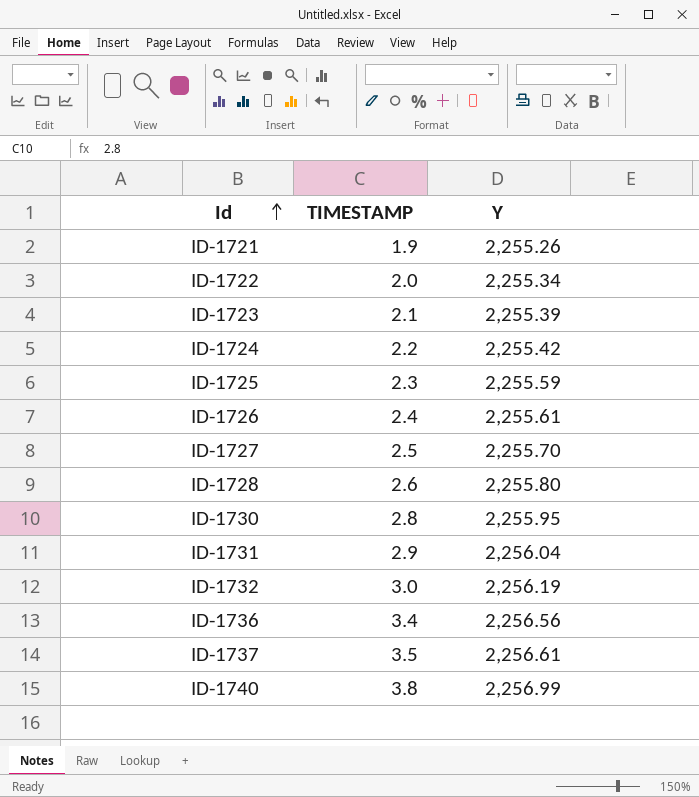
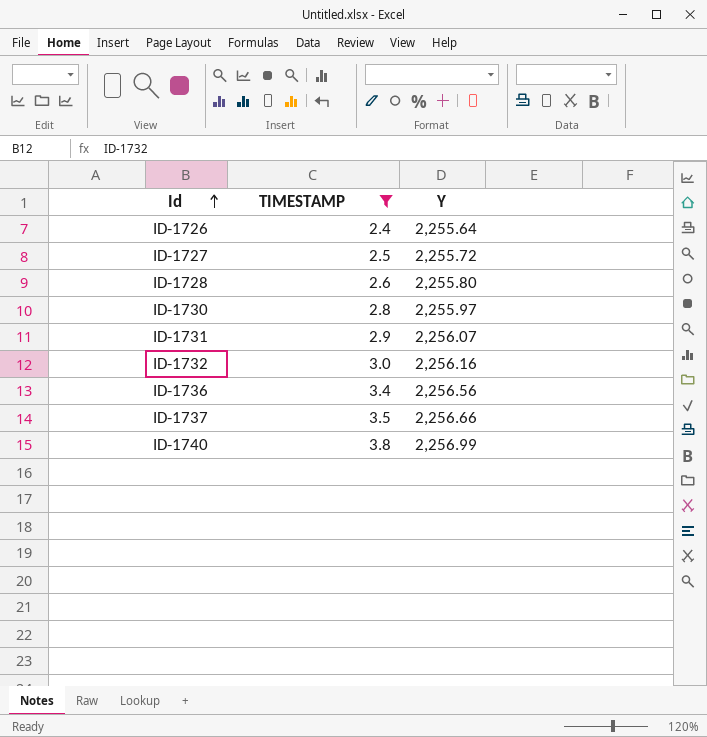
filter: none -> TIMESTAMP >= 2.4
ID-1726 | Y: 2,255.61 -> 2,255.64
ID-1727 | Y: 2,255.70 -> 2,255.72
ID-1730 | Y: 2,255.95 -> 2,255.97
ID-1731 | Y: 2,256.04 -> 2,256.07
ID-1732 | Y: 2,256.19 -> 2,256.16
ID-1737 | Y: 2,256.61 -> 2,256.66

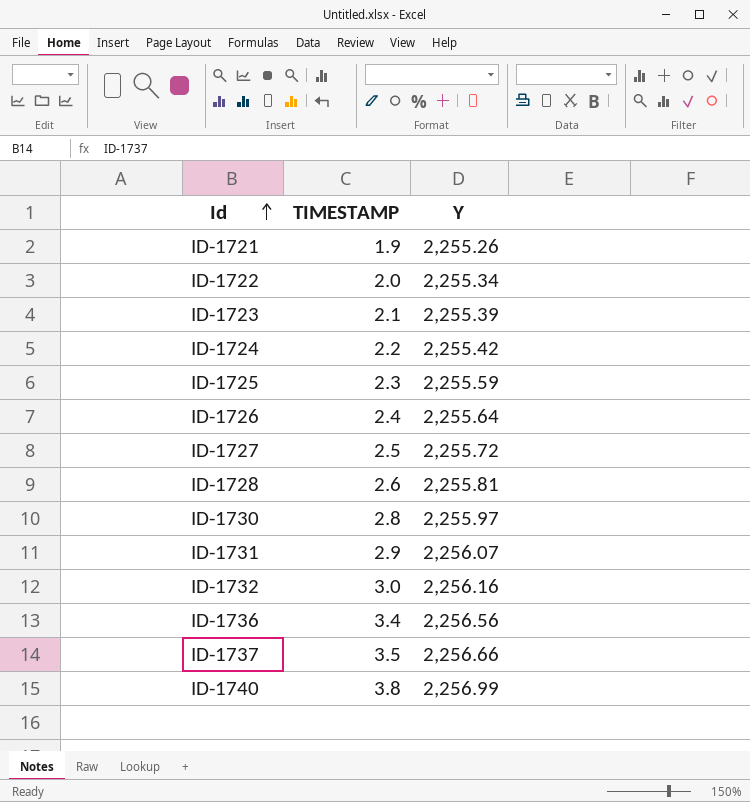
filter: TIMESTAMP >= 2.4 -> none
ID-1728 | Y: 2,255.80 -> 2,255.81

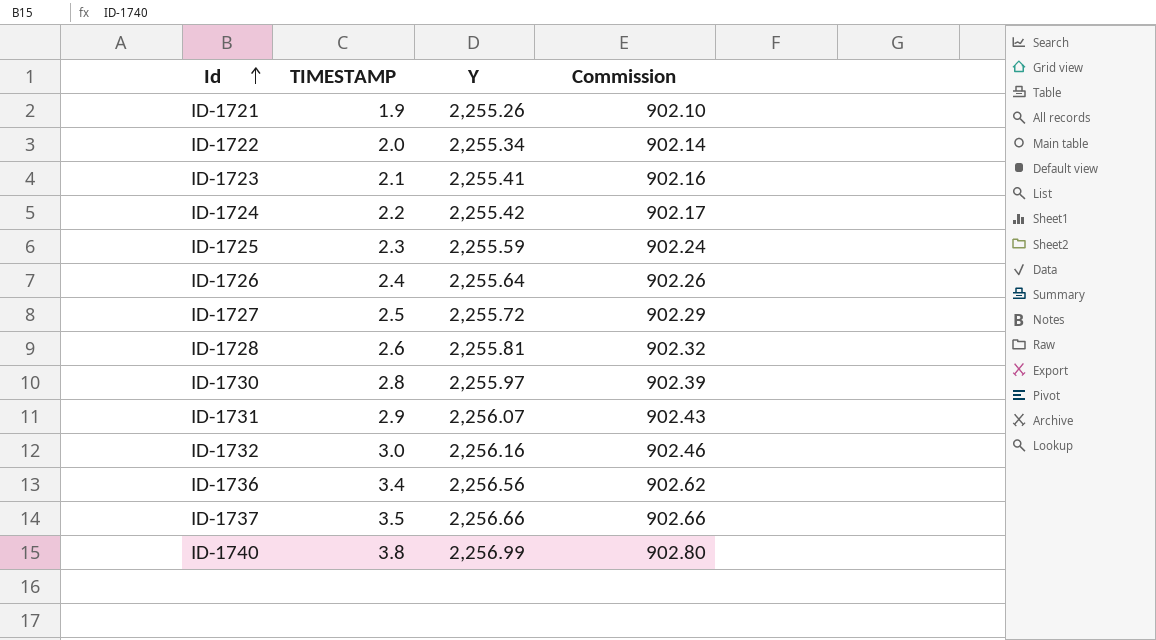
column Commission | formula: none -> [Y] * 0.4
ID-1723 | Y: 2,255.39 -> 2,255.41

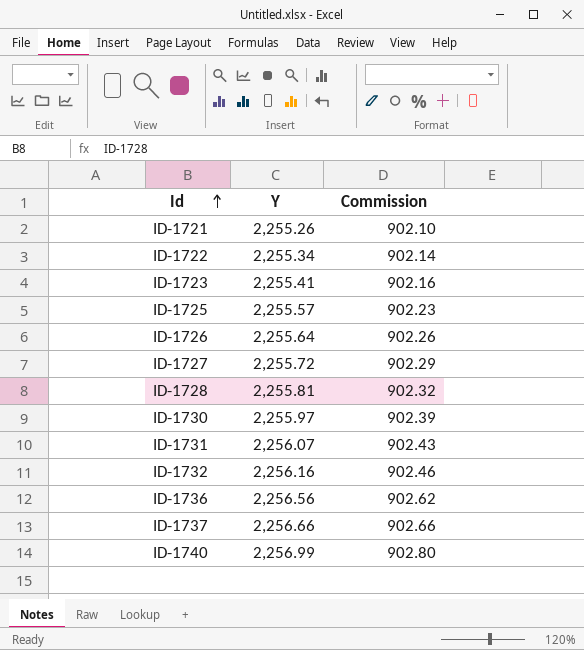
column TIMESTAMP | position: 2 -> none
row ID-1724: 2.2 | 2,255.42 | 902.17 -> none
ID-1725 | Y: 2,255.59 -> 2,255.57
ID-1725 | Commission: 902.24 -> 902.23

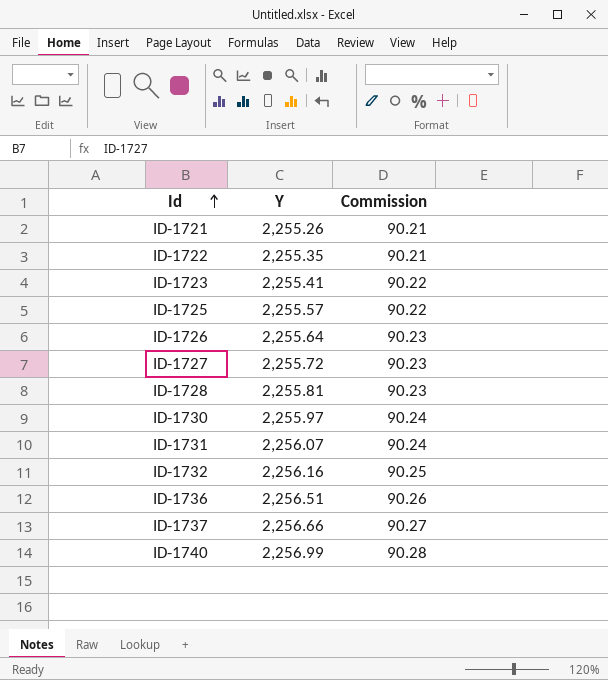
column Commission | formula: [Y] * 0.4 -> [Y] * 0.04
ID-1722 | Y: 2,255.34 -> 2,255.35
ID-1736 | Y: 2,256.56 -> 2,256.51

